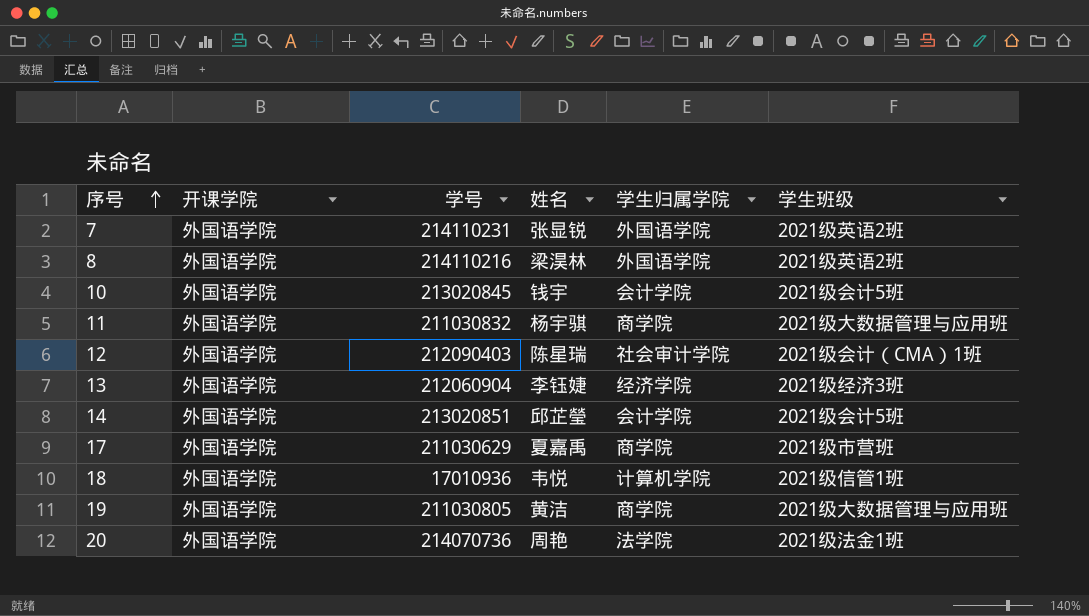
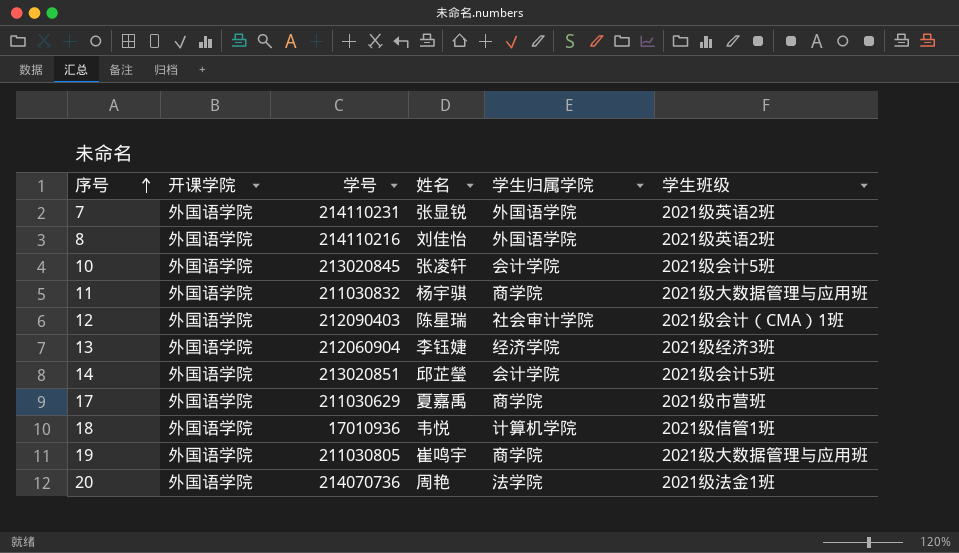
8 | 姓名: 梁淏林 -> 刘佳怡
10 | 姓名: 钱宇 -> 张凌轩
19 | 姓名: 黄洁 -> 崔鸣宇

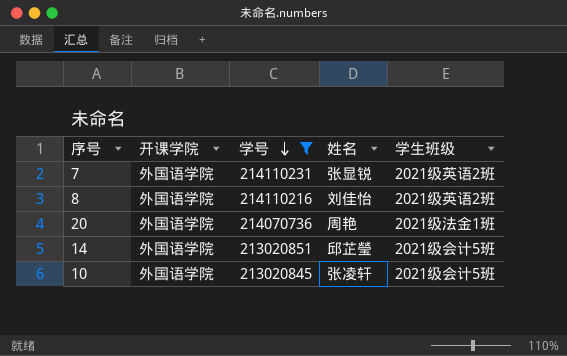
filter: none -> 学号 >= 213020845
row order: 序号 ascending -> 学号 descending
column 学生归属学院 | position: 5 -> none

